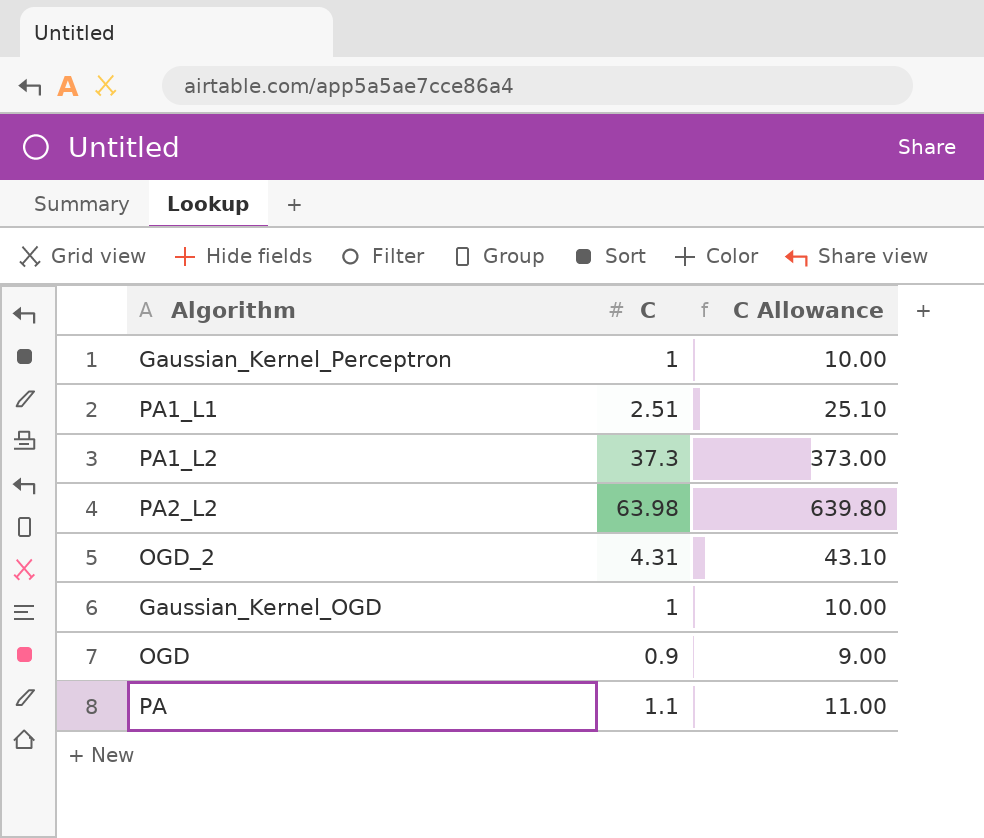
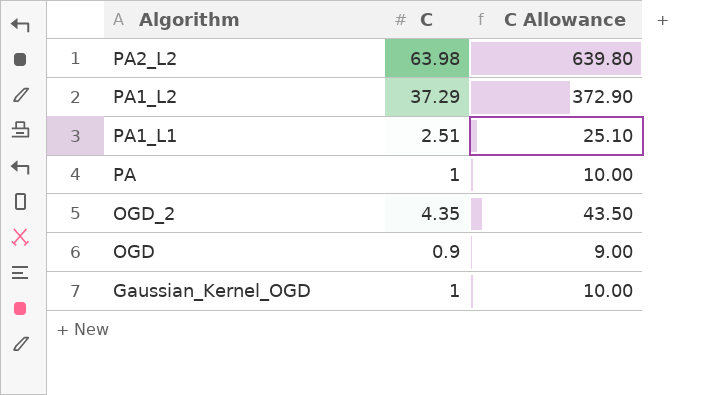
row order: none -> Algorithm descending
row Gaussian_Kernel_Perceptron: 1 | 10.00 -> none
PA1_L2 | C: 37.3 -> 37.29
PA1_L2 | C Allowance: 373.00 -> 372.90
PA | C: 1.1 -> 1
PA | C Allowance: 11.00 -> 10.00
OGD_2 | C: 4.31 -> 4.35
OGD_2 | C Allowance: 43.10 -> 43.50

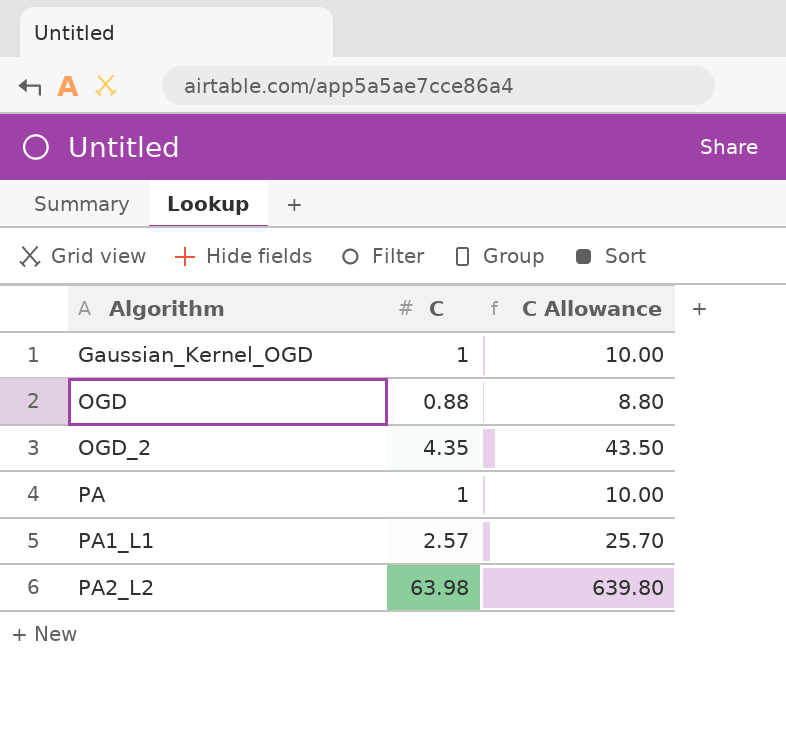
row order: Algorithm descending -> Algorithm ascending
row PA1_L2: 37.29 | 372.90 -> none
OGD | C: 0.9 -> 0.88
OGD | C Allowance: 9.00 -> 8.80
PA1_L1 | C: 2.51 -> 2.57
PA1_L1 | C Allowance: 25.10 -> 25.70

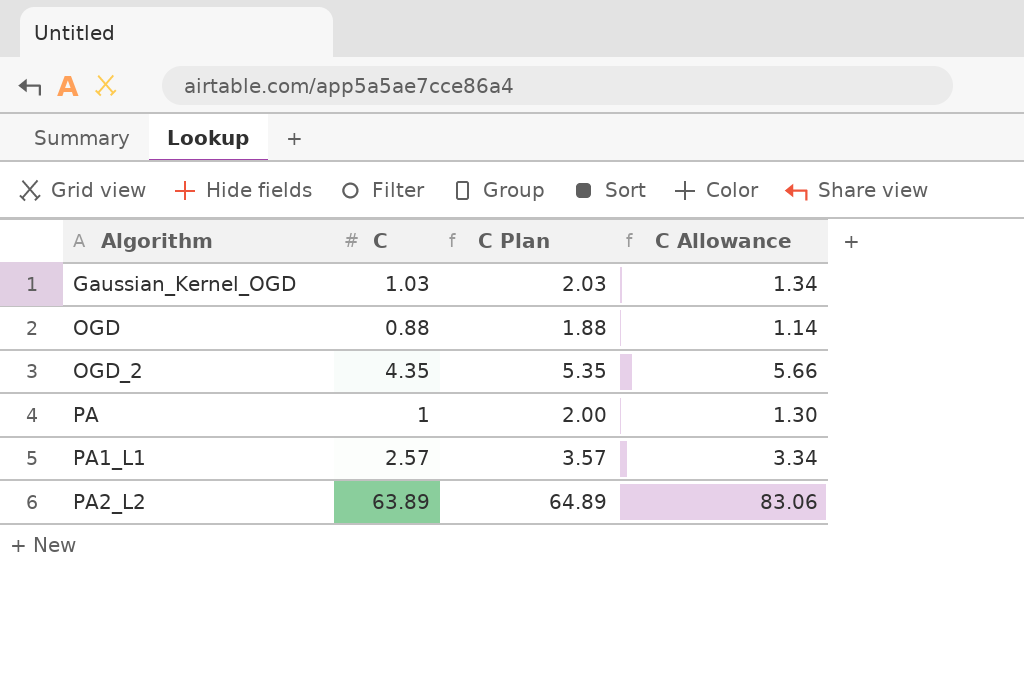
column C Plan | formula: none -> [C] + 1
column C Allowance | formula: [C] * 10 -> [C] * 1.3
Gaussian_Kernel_OGD | C: 1 -> 1.03
PA2_L2 | C: 63.98 -> 63.89

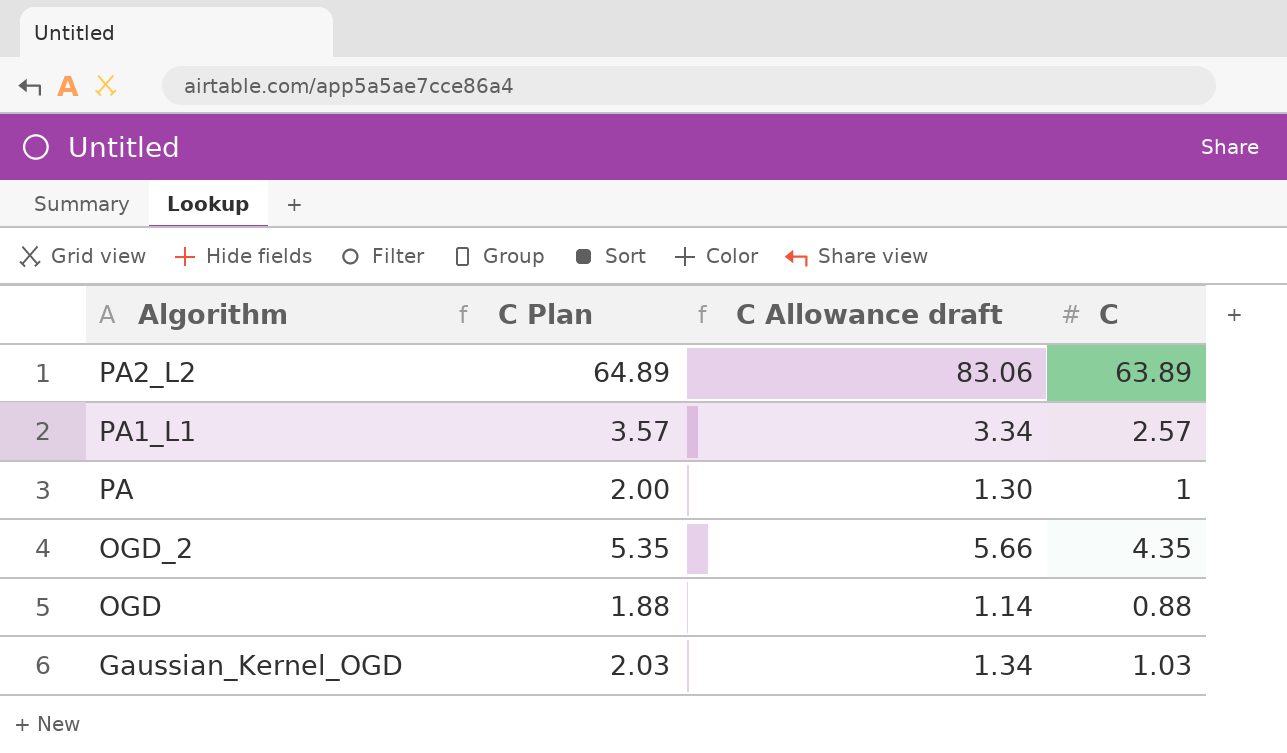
row order: Algorithm ascending -> Algorithm descending
column name: C Allowance -> C Allowance draft
column C | position: 2 -> 4

